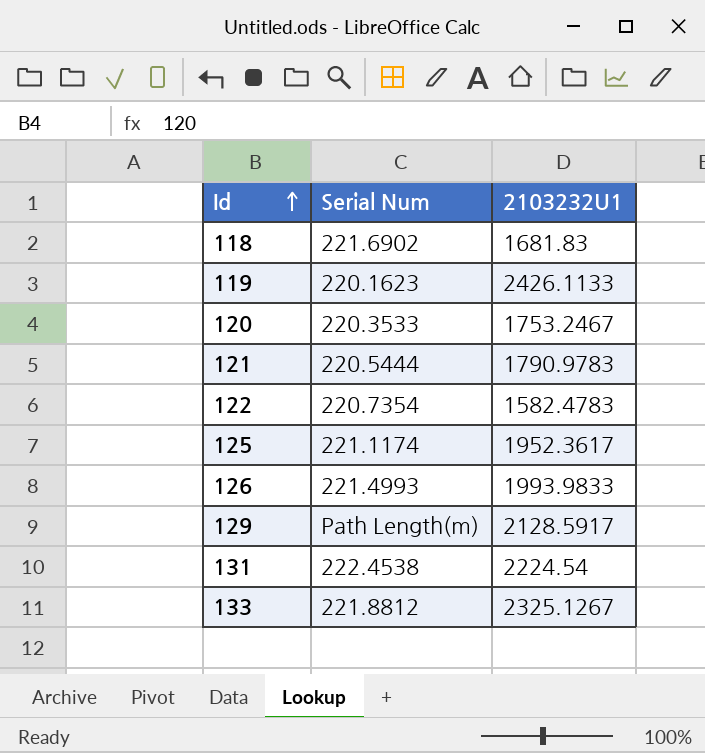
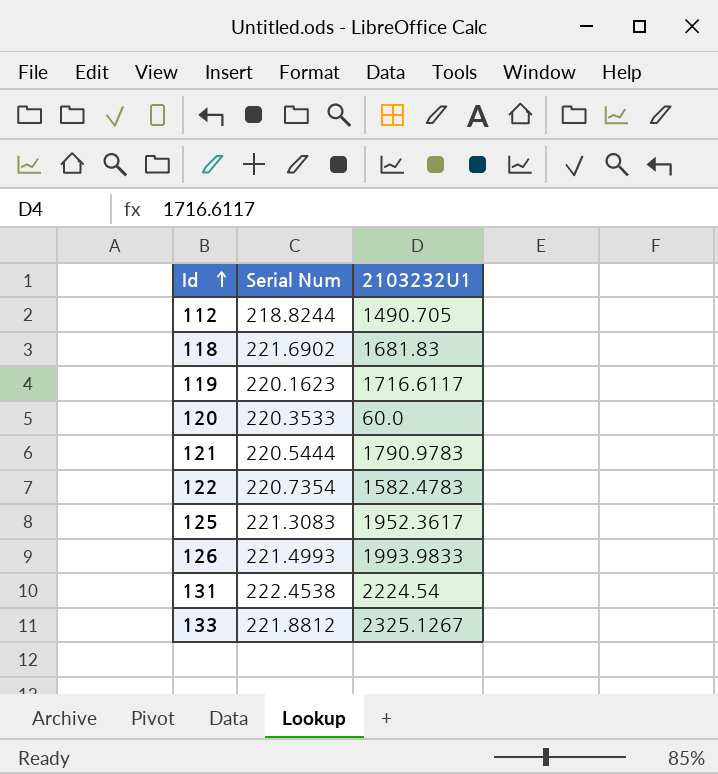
row 129: Path Length(m) | 2128.5917 -> none
row 112: none -> 218.8244 | 1490.705
119 | 2103232U1: 2426.1133 -> 1716.6117
120 | 2103232U1: 1753.2467 -> 60.0
125 | Serial Num: 221.1174 -> 221.3083

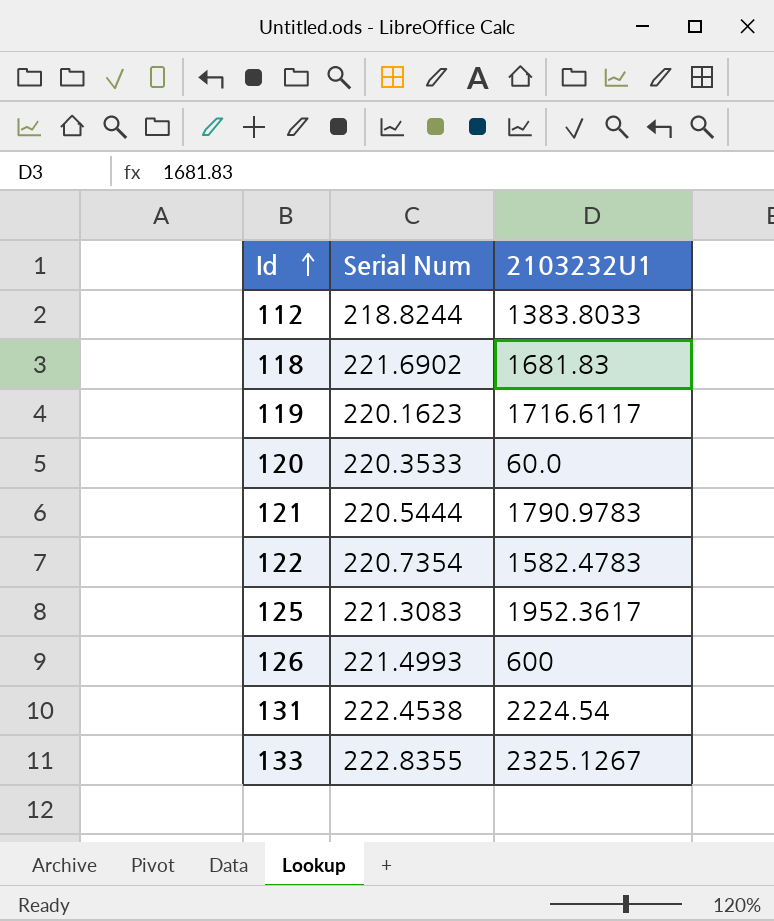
112 | 2103232U1: 1490.705 -> 1383.8033
126 | 2103232U1: 1993.9833 -> 600
133 | Serial Num: 221.8812 -> 222.8355

